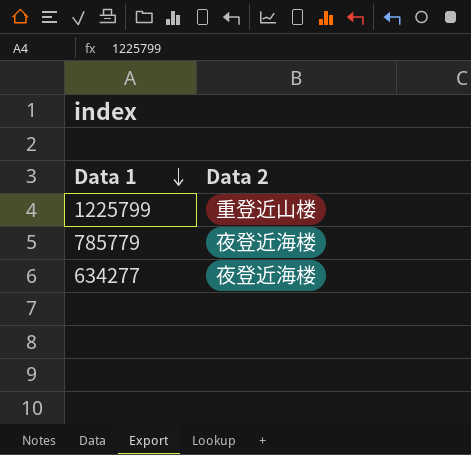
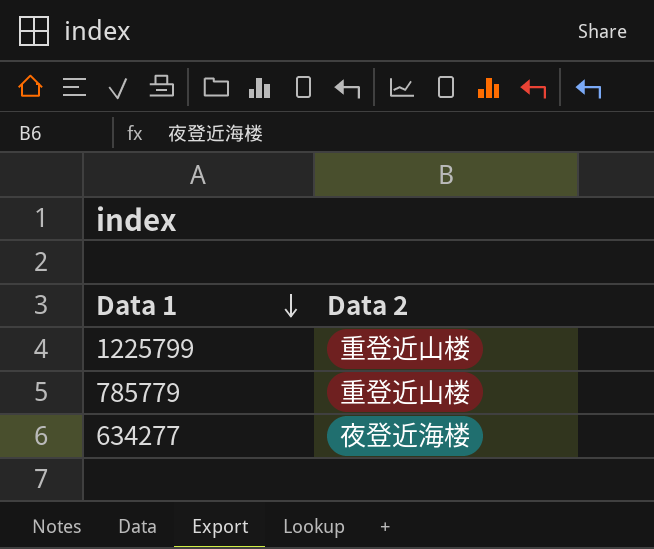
785779 | Data 2: 夜登近海楼 -> 重登近山楼

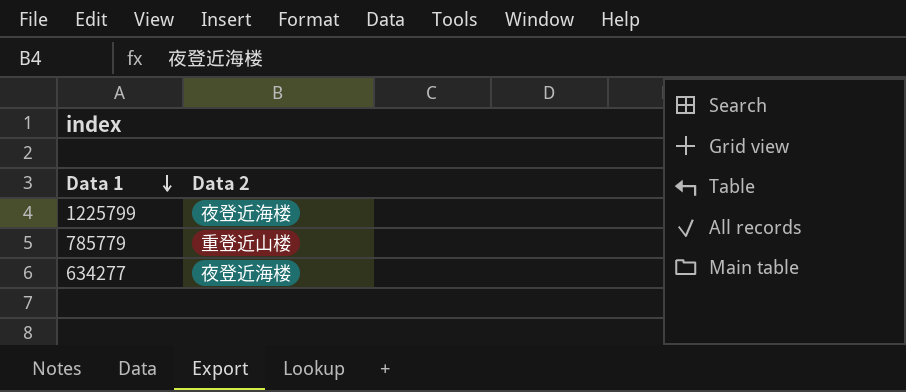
1225799 | Data 2: 重登近山楼 -> 夜登近海楼

